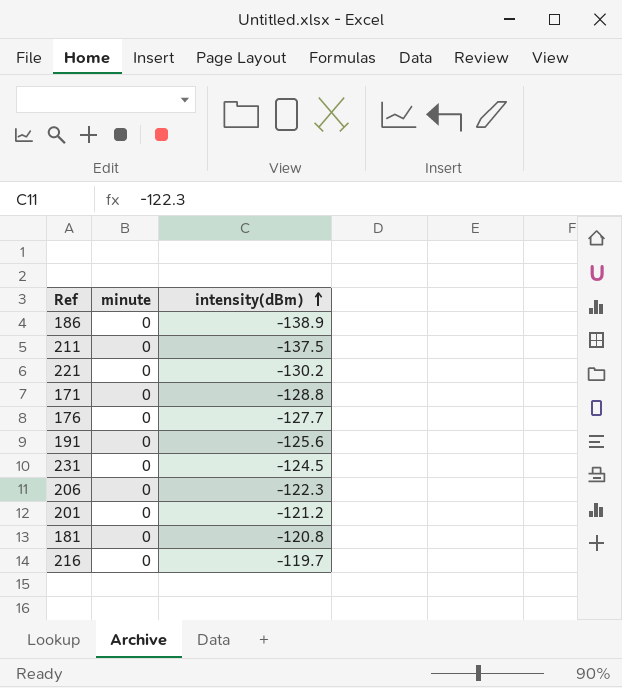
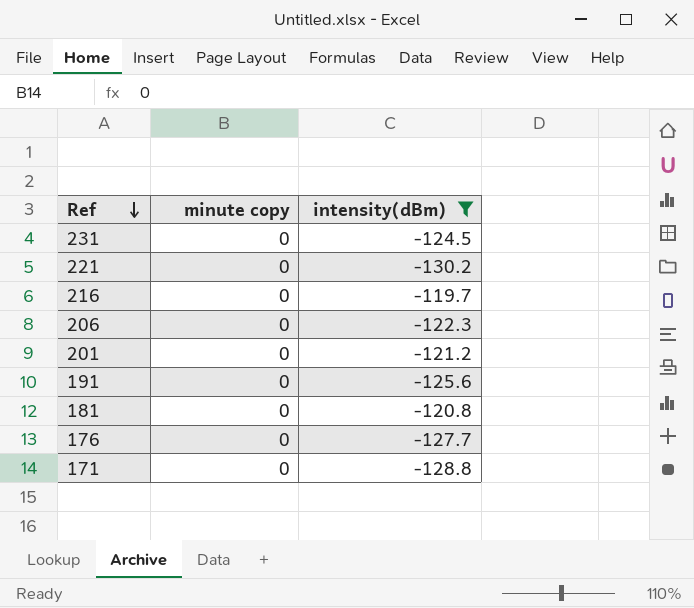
filter: none -> intensity(dBm) >= -130.2
row order: intensity(dBm) ascending -> Ref descending
column name: minute -> minute copy

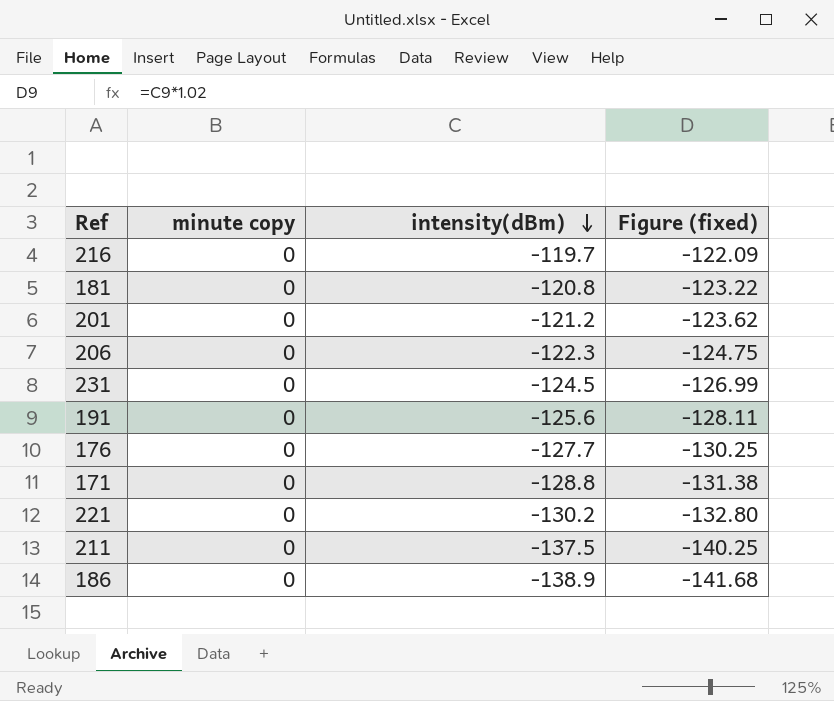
filter: intensity(dBm) >= -130.2 -> none
row order: Ref descending -> intensity(dBm) descending
column Figure (fixed) | formula: none -> [intensity(dBm)] * 1.02

